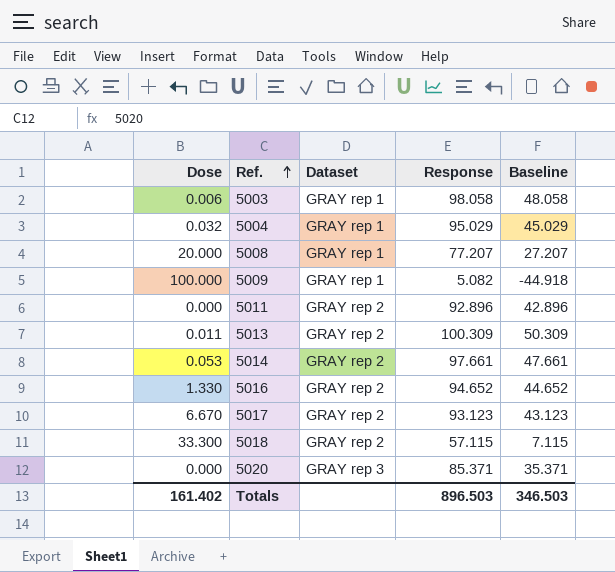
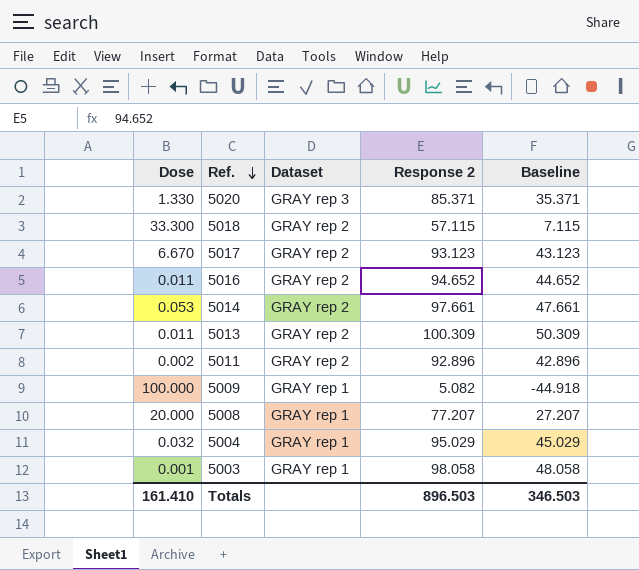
row order: Ref. ascending -> Ref. descending
column name: Response -> Response 2
5020 | Dose: 0.000 -> 1.330
5016 | Dose: 1.330 -> 0.011
5011 | Dose: 0.000 -> 0.002
5003 | Dose: 0.006 -> 0.001
Totals | Dose: 161.402 -> 161.410

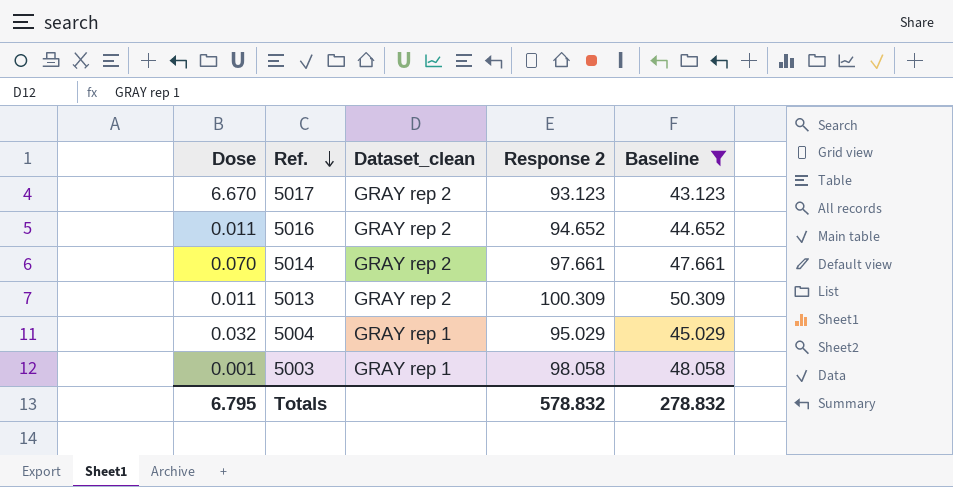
filter: none -> Baseline >= 43.123
column name: Dataset -> Dataset_clean
5014 | Dose: 0.053 -> 0.070
Totals | Dose: 161.410 -> 6.795
Totals | Response 2: 896.503 -> 578.832
Totals | Baseline: 346.503 -> 278.832

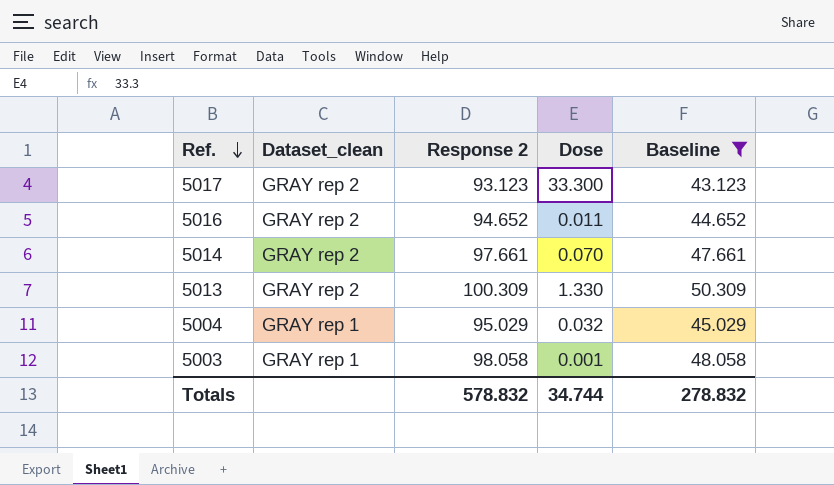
column Dose | position: 1 -> 4
5017 | Dose: 6.670 -> 33.300
5013 | Dose: 0.011 -> 1.330
Totals | Dose: 6.795 -> 34.744

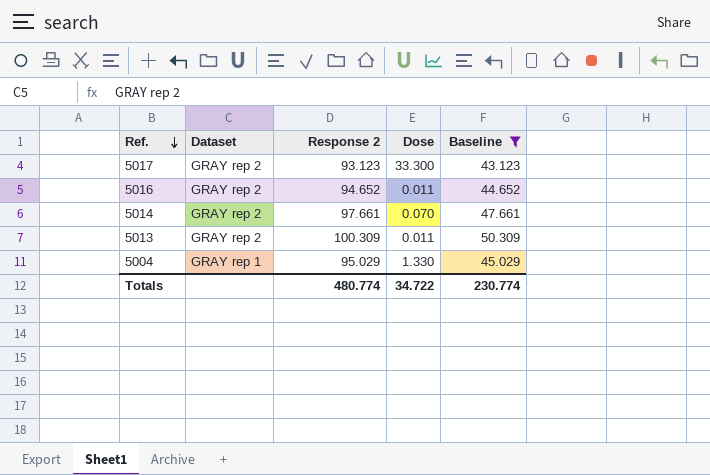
column name: Dataset_clean -> Dataset
row 5003: GRAY rep 1 | 98.058 | 0.001 | 48.058 -> none
5013 | Dose: 1.330 -> 0.011
5004 | Dose: 0.032 -> 1.330
Totals | Response 2: 578.832 -> 480.774
Totals | Dose: 34.744 -> 34.722
Totals | Baseline: 278.832 -> 230.774

